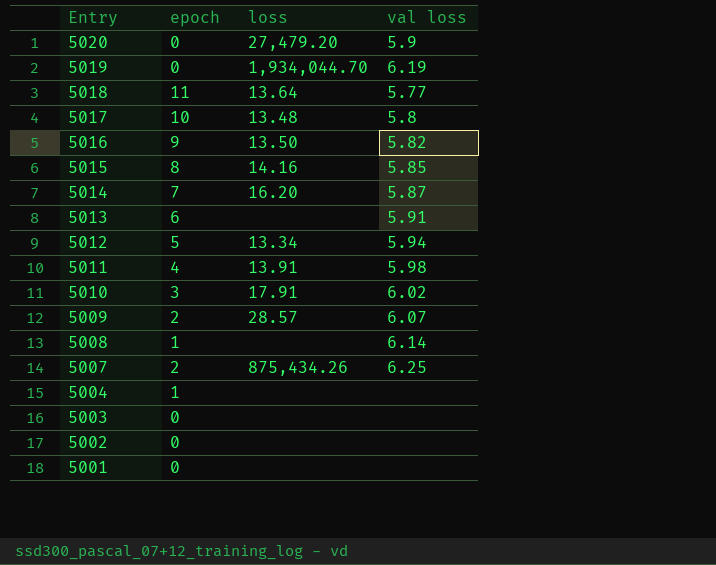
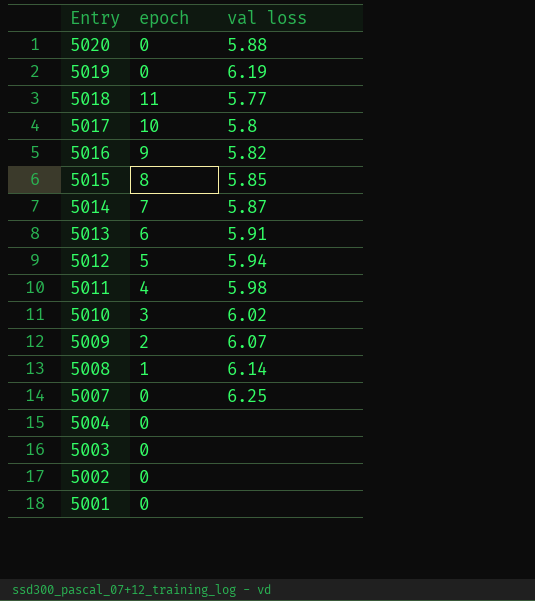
column loss | position: 3 -> none
5020 | val loss: 5.9 -> 5.88
5007 | epoch: 2 -> 0
5004 | epoch: 1 -> 0

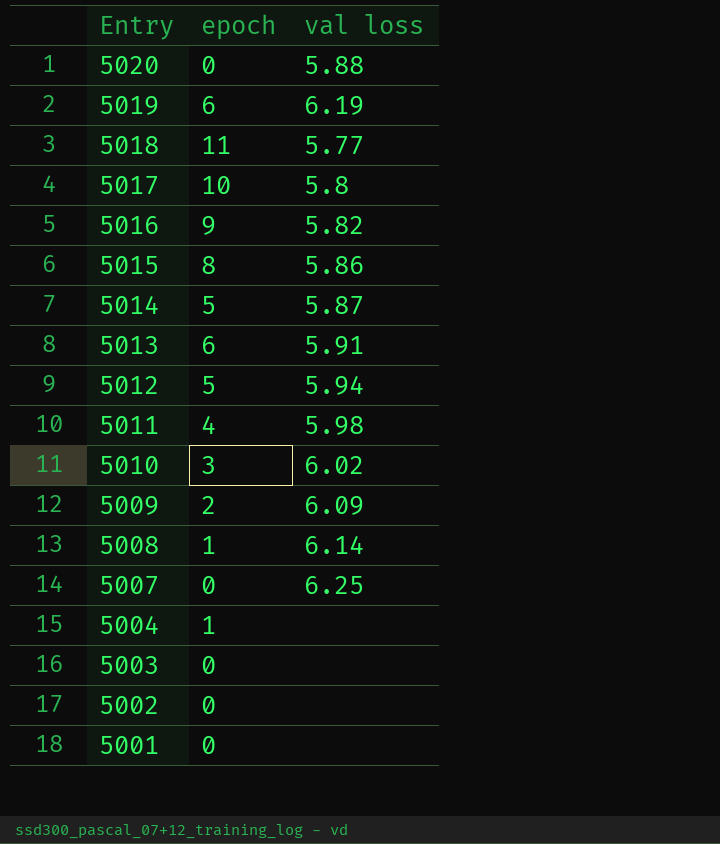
5019 | epoch: 0 -> 6
5015 | val loss: 5.85 -> 5.86
5014 | epoch: 7 -> 5
5009 | val loss: 6.07 -> 6.09
5004 | epoch: 0 -> 1

